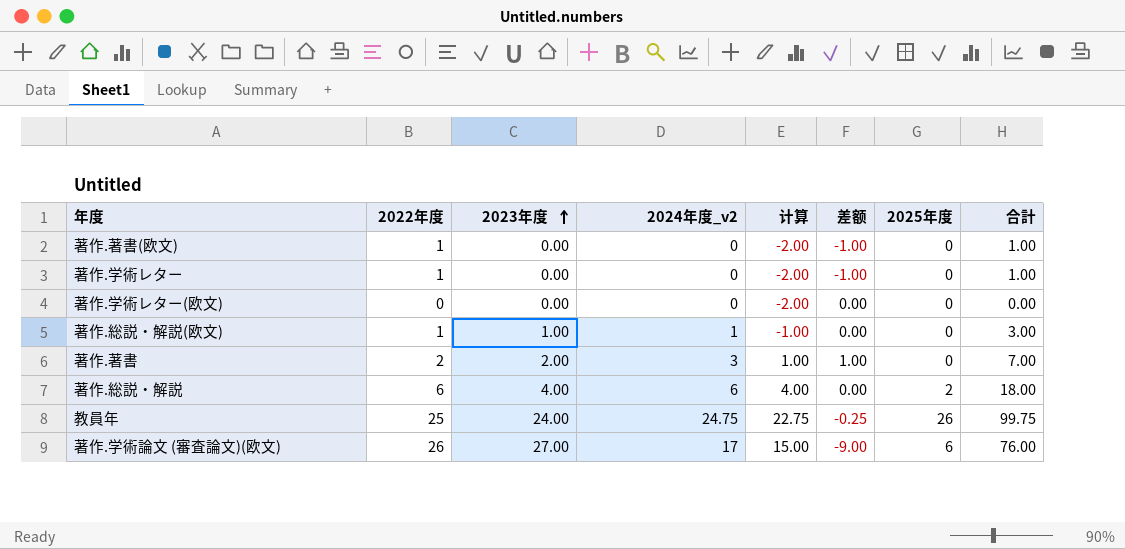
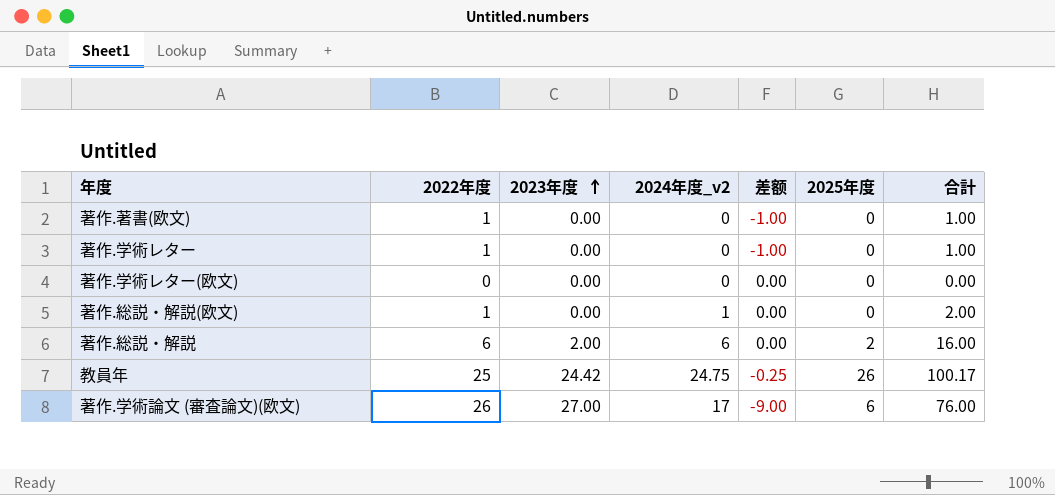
column 计算 | formula: [2024年度_v2] - 2 -> none
row 著作.著書: 2 | 2.00 | 3 | 1.00 | 1.00 | 0 | 7.00 -> none
著作.総説・解説(欧文) | 2023年度: 1.00 -> 0.00
著作.総説・解説(欧文) | 合計: 3.00 -> 2.00
著作.総説・解説 | 2023年度: 4.00 -> 2.00
著作.総説・解説 | 合計: 18.00 -> 16.00
教員年 | 2023年度: 24.00 -> 24.42
教員年 | 合計: 99.75 -> 100.17

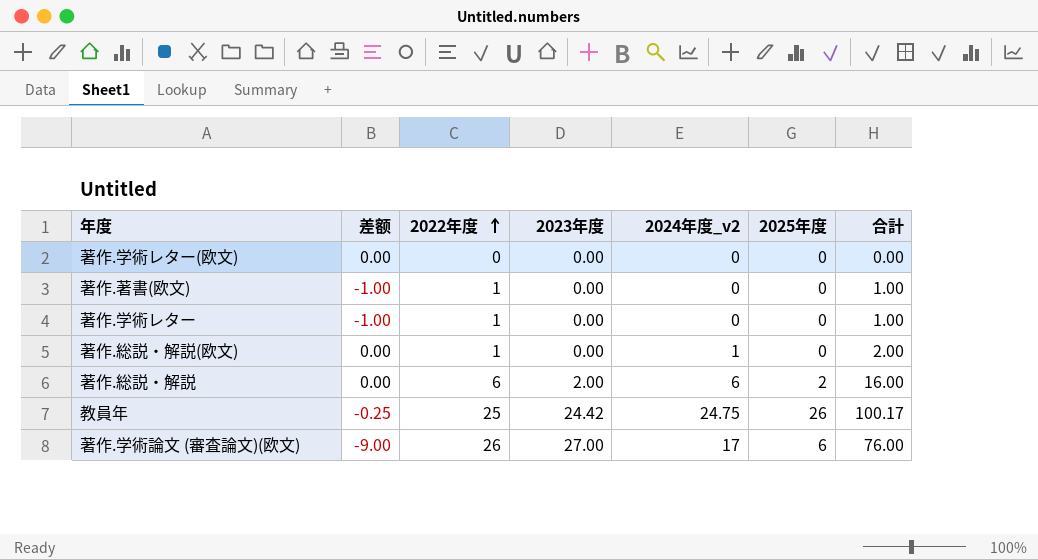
row order: 2023年度 ascending -> 2022年度 ascending
column 差额 | position: 5 -> 2

